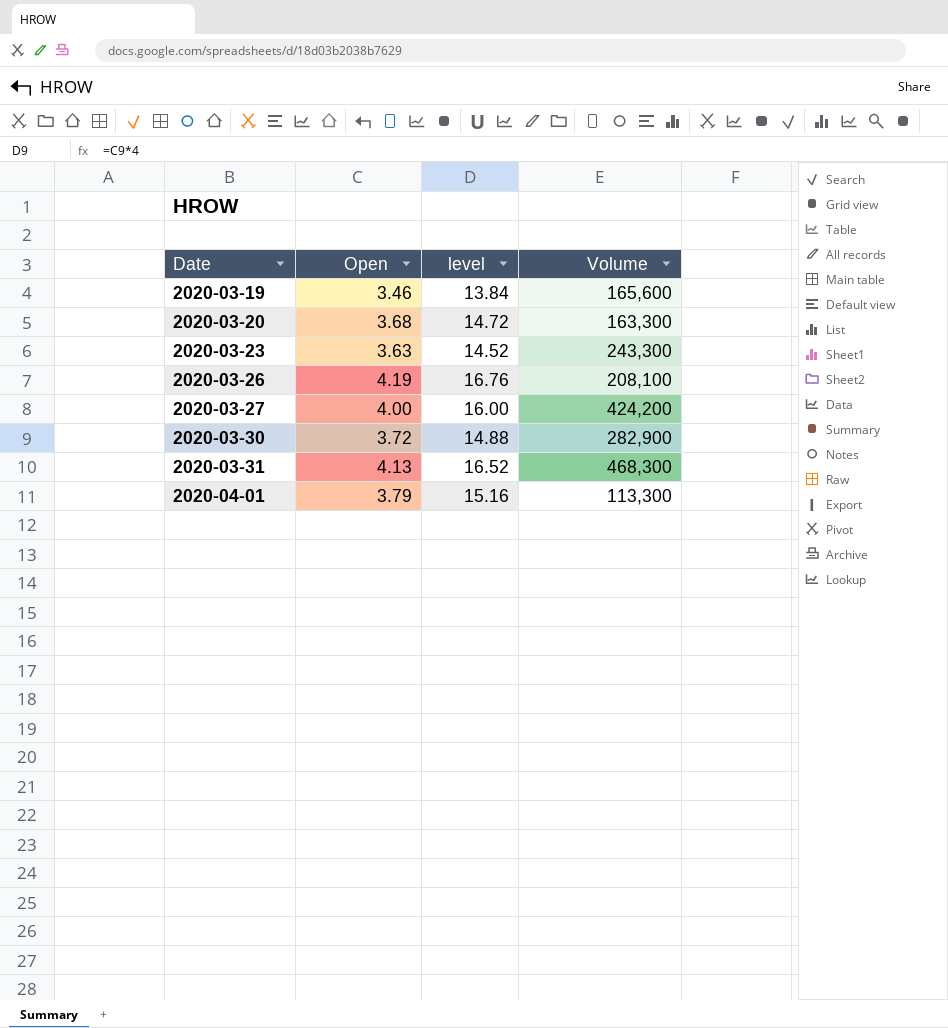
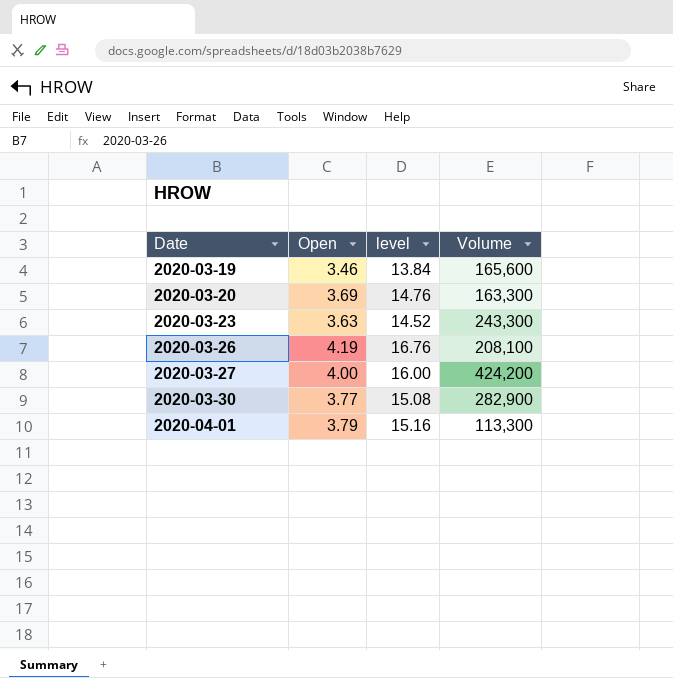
row 2020-03-31: 4.13 | 16.52 | 468,300 -> none
2020-03-20 | Open: 3.68 -> 3.69
2020-03-20 | level: 14.72 -> 14.76
2020-03-30 | Open: 3.72 -> 3.77
2020-03-30 | level: 14.88 -> 15.08

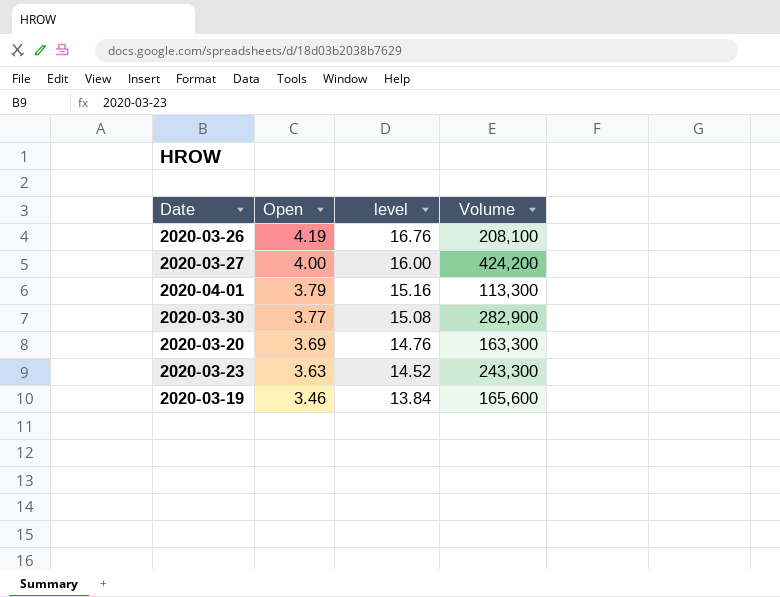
row order: Date ascending -> Open descending

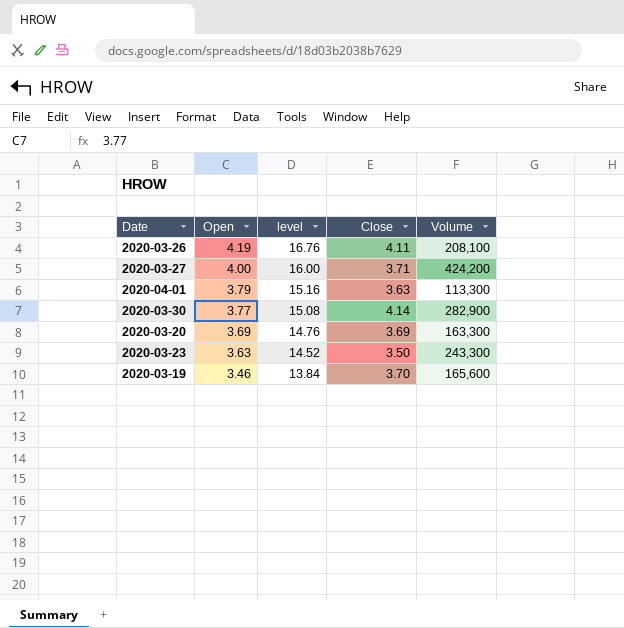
column Close | position: none -> 4

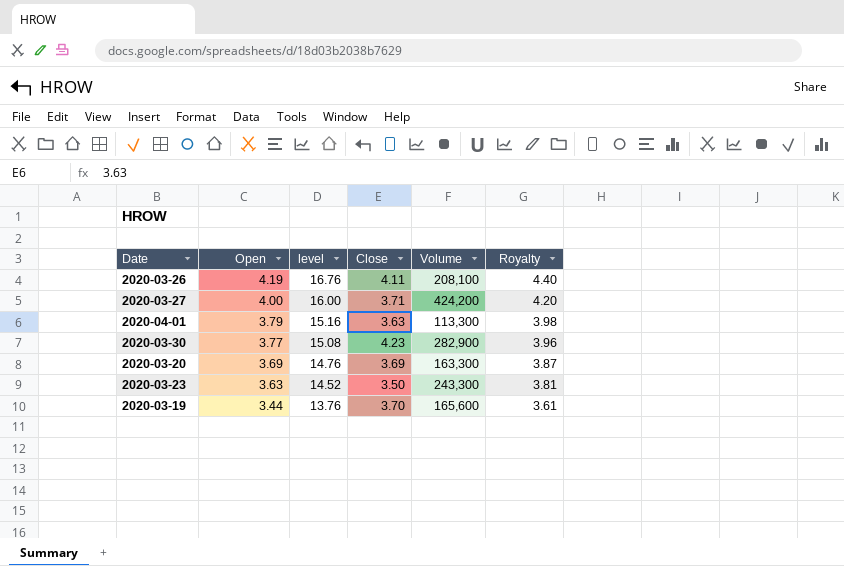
column Royalty | formula: none -> [Open] * 1.05
2020-03-30 | Close: 4.14 -> 4.23
2020-03-19 | Open: 3.46 -> 3.44
2020-03-19 | level: 13.84 -> 13.76

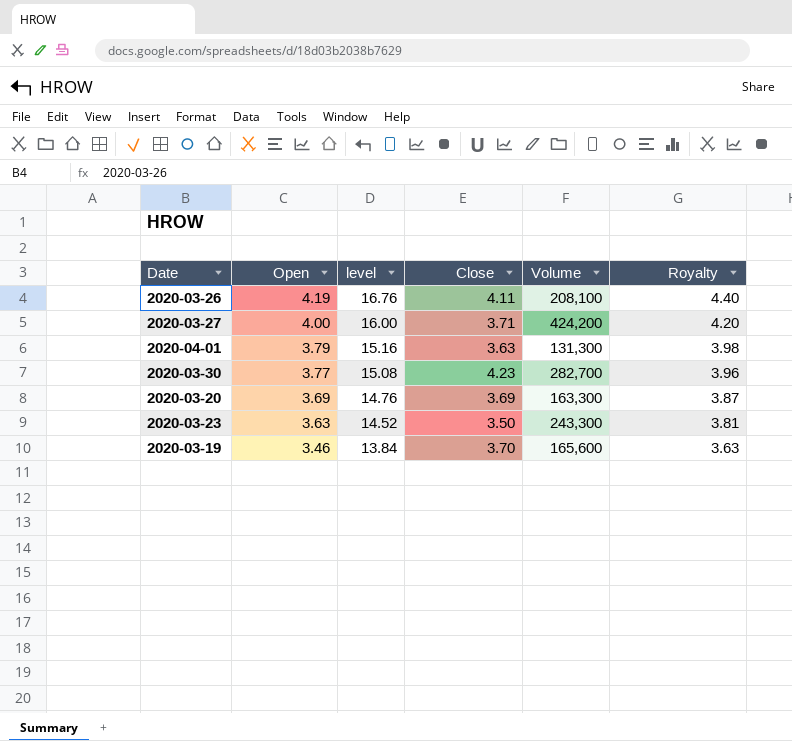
2020-04-01 | Volume: 113,300 -> 131,300
2020-03-30 | Volume: 282,900 -> 282,700
2020-03-19 | Open: 3.44 -> 3.46
2020-03-19 | level: 13.76 -> 13.84
2020-03-19 | Royalty: 3.61 -> 3.63

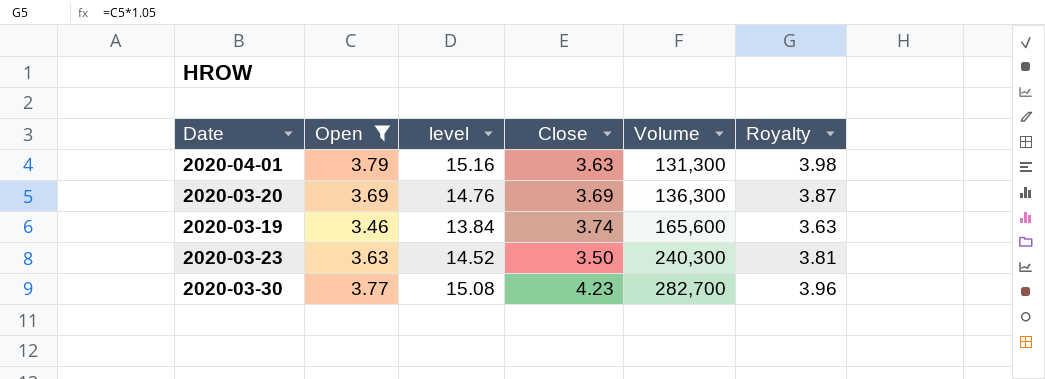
filter: none -> Open <= 3.79
row order: Open descending -> Volume ascending
2020-03-20 | Volume: 163,300 -> 136,300
2020-03-19 | Close: 3.70 -> 3.74
2020-03-23 | Volume: 243,300 -> 240,300

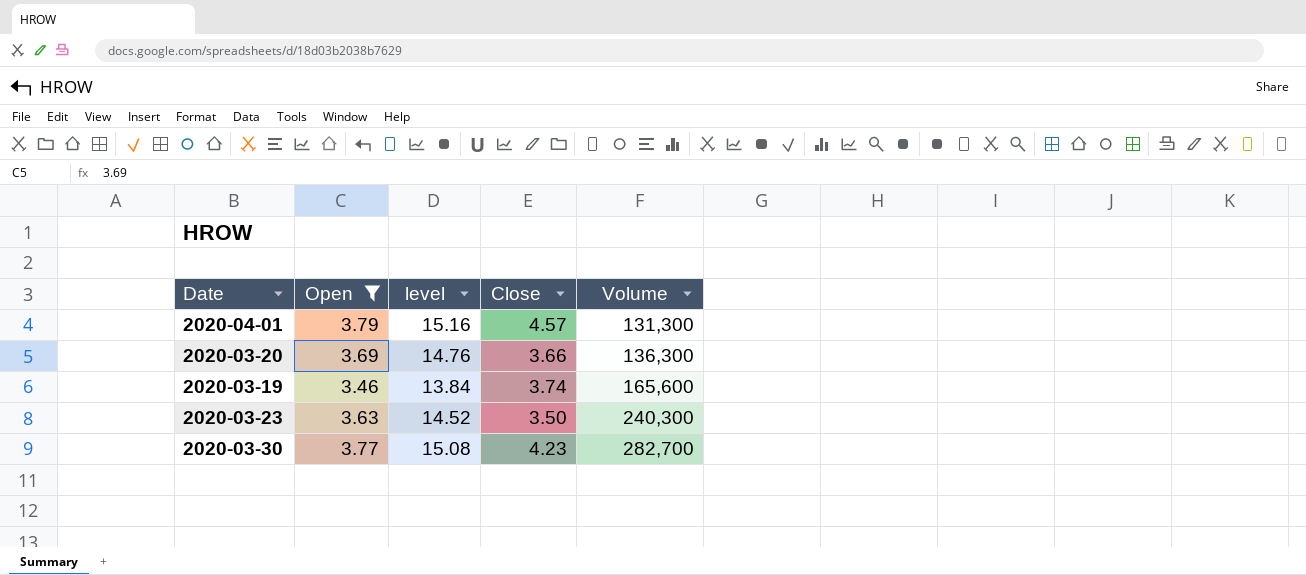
column Royalty | formula: [Open] * 1.05 -> none
2020-04-01 | Close: 3.63 -> 4.57
2020-03-20 | Close: 3.69 -> 3.66

